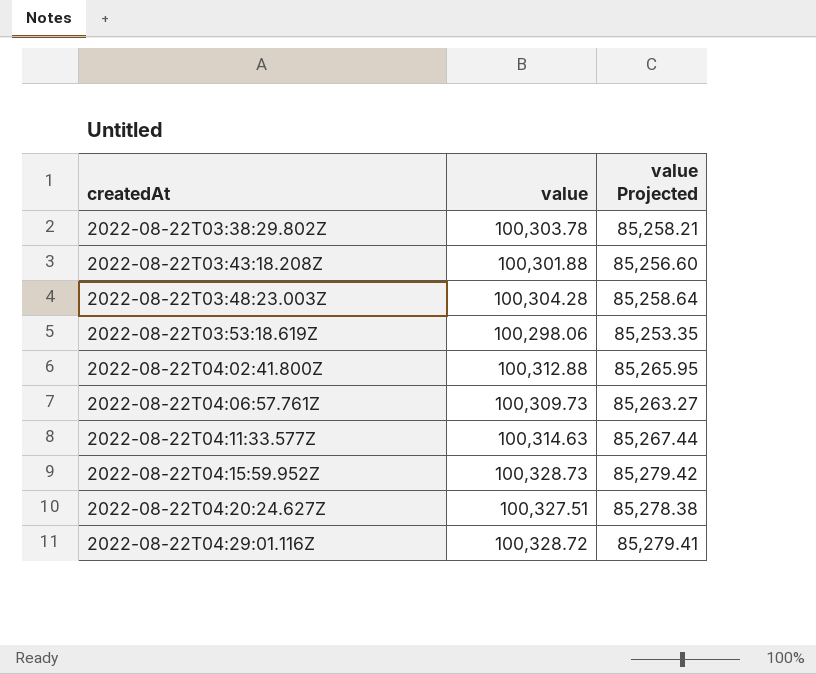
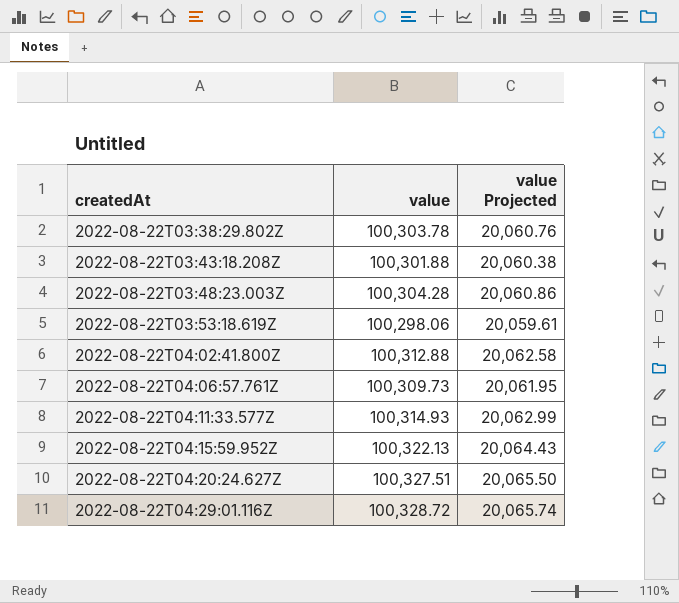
column value Projected | formula: [value] * 0.85 -> [value] * 0.2
2022-08-22T04:11:33.577Z | value: 100,314.63 -> 100,314.93
2022-08-22T04:15:59.952Z | value: 100,328.73 -> 100,322.13

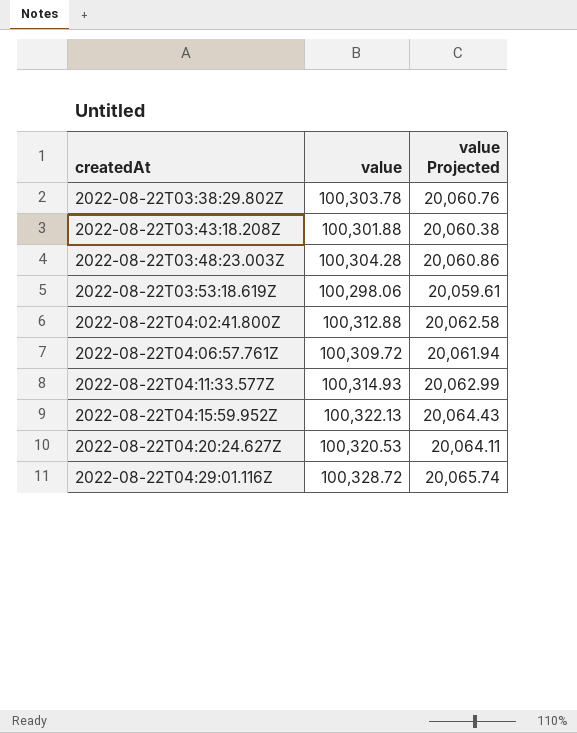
2022-08-22T04:06:57.761Z | value: 100,309.73 -> 100,309.72
2022-08-22T04:06:57.761Z | value Projected: 20,061.95 -> 20,061.94
2022-08-22T04:20:24.627Z | value: 100,327.51 -> 100,320.53
2022-08-22T04:20:24.627Z | value Projected: 20,065.50 -> 20,064.11

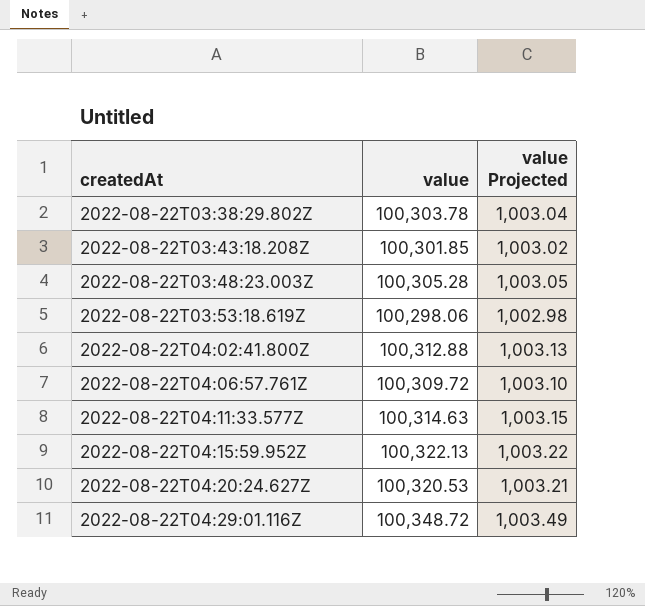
column value Projected | formula: [value] * 0.2 -> [value] * 0.01
2022-08-22T03:43:18.208Z | value: 100,301.88 -> 100,301.85
2022-08-22T03:48:23.003Z | value: 100,304.28 -> 100,305.28
2022-08-22T04:11:33.577Z | value: 100,314.93 -> 100,314.63
2022-08-22T04:29:01.116Z | value: 100,328.72 -> 100,348.72

